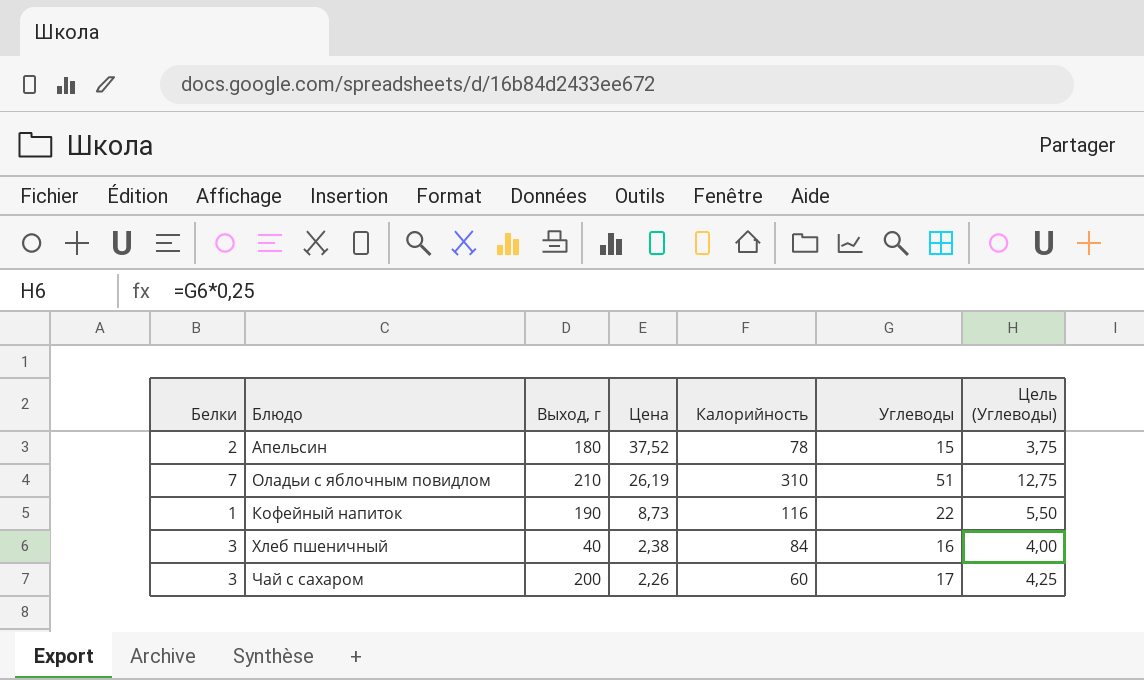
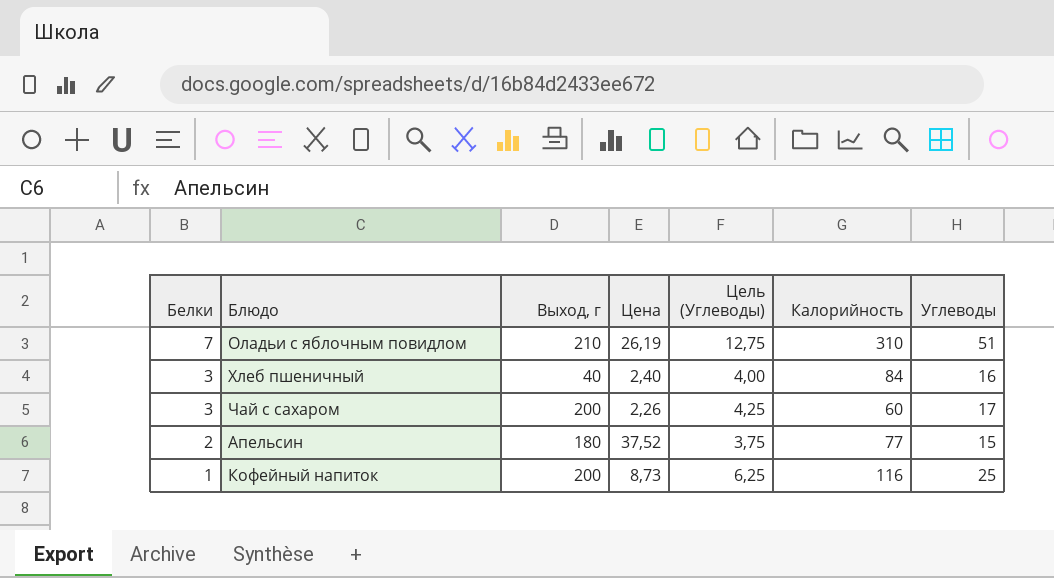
row order: Цена descending -> Белки descending
column Цель (Углеводы) | position: 7 -> 5
Хлеб пшеничный | Цена: 2,38 -> 2,40
Апельсин | Калорийность: 78 -> 77
Кофейный напиток | Выход, г: 190 -> 200
Кофейный напиток | Цель (Углеводы): 5,50 -> 6,25
Кофейный напиток | Углеводы: 22 -> 25

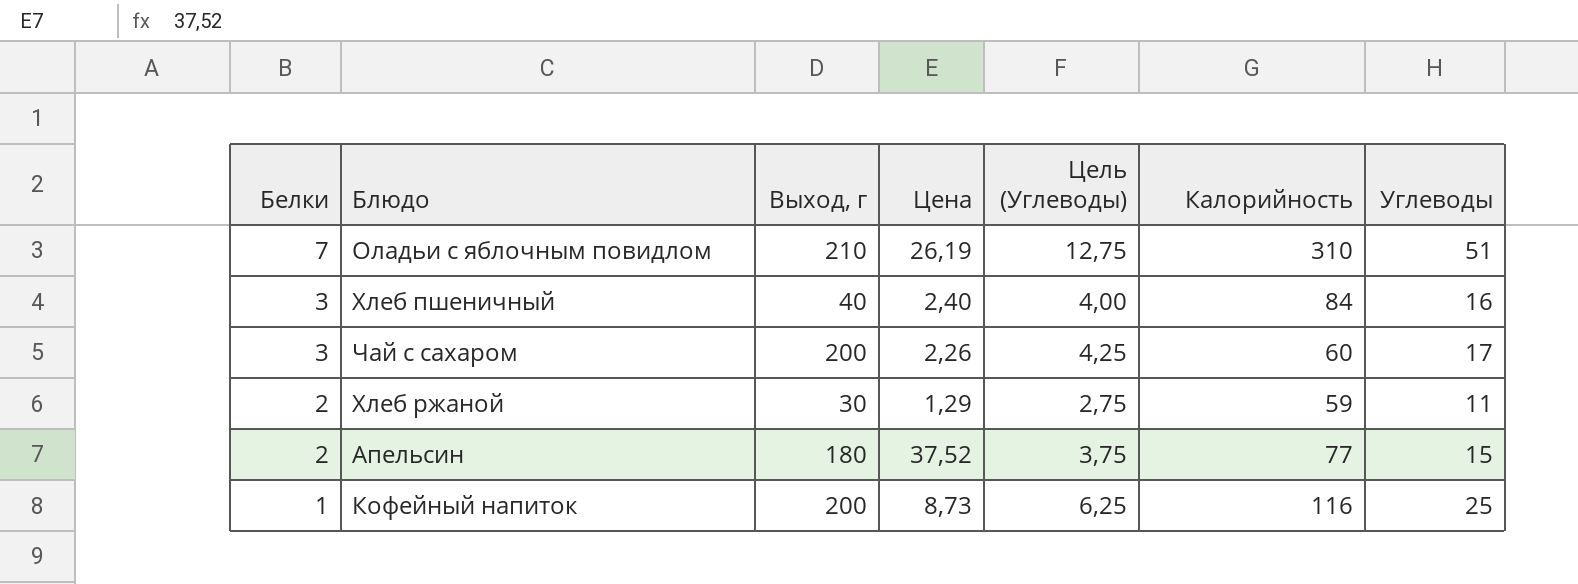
row Хлеб ржаной: none -> 2 | 30 | 1,29 | 2,75 | 59 | 11

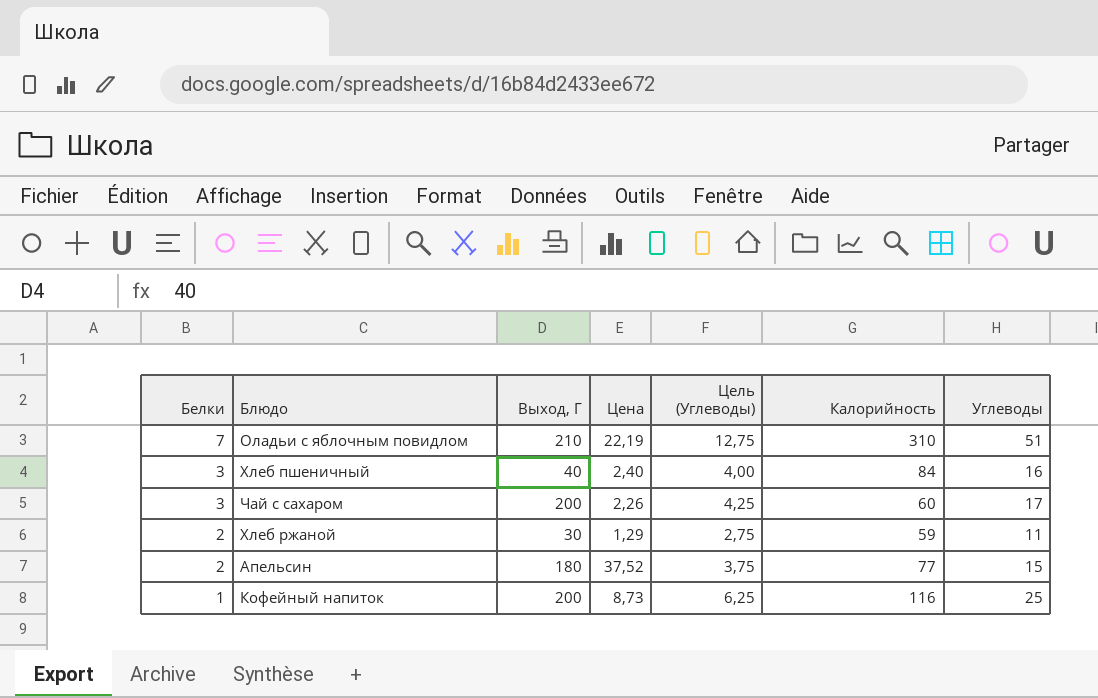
column name: Выход, г -> Выход, Г
Оладьи с яблочным повидлом | Цена: 26,19 -> 22,19

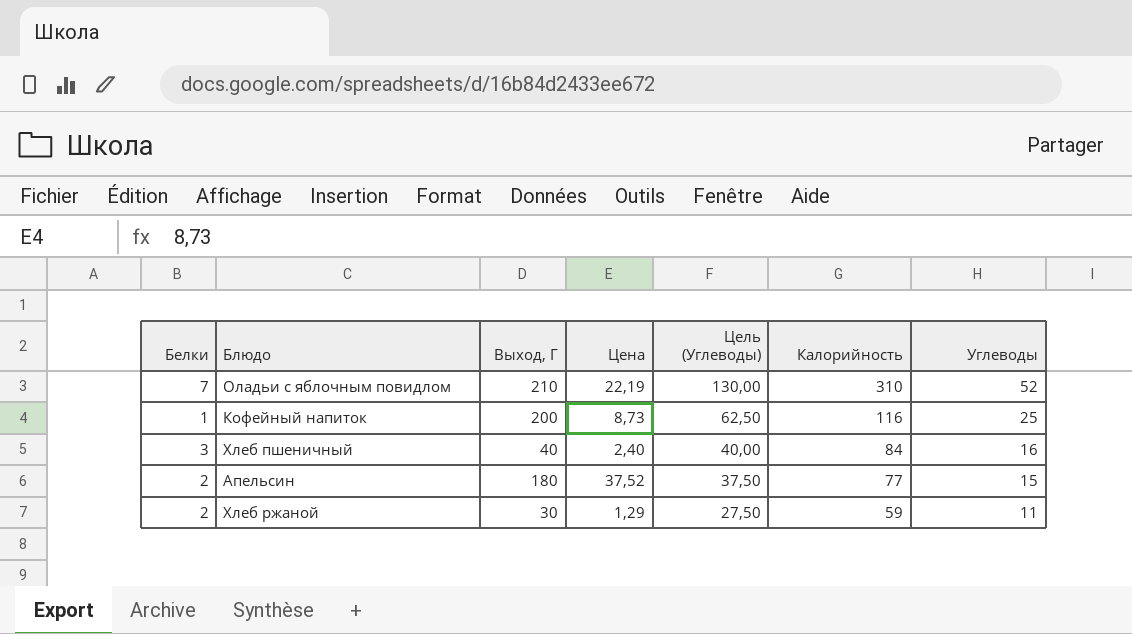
row order: Белки descending -> Цель (Углеводы) descending
column Цель (Углеводы) | formula: [Углеводы] * 0,25 -> [Углеводы] * 2,5
row Чай с сахаром: 3 | 200 | 2,26 | 4,25 | 60 | 17 -> none
Оладьи с яблочным повидлом | Углеводы: 51 -> 52

